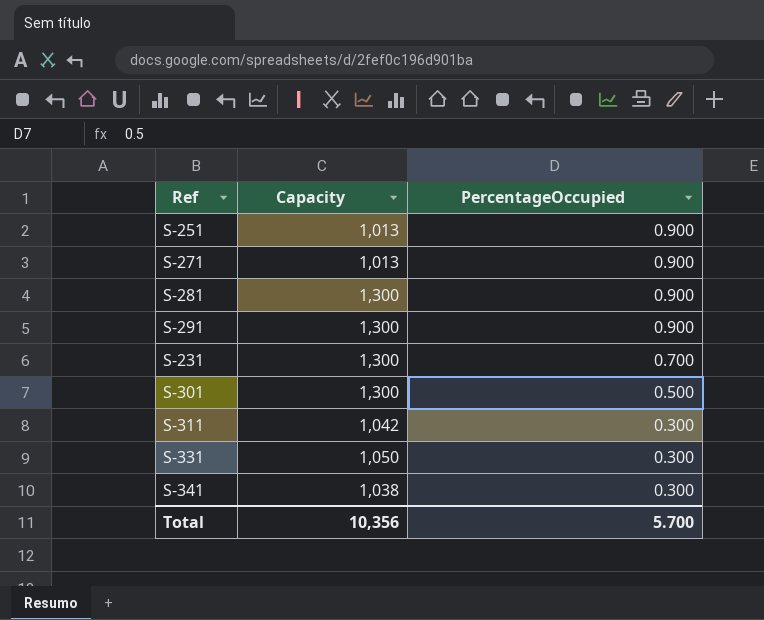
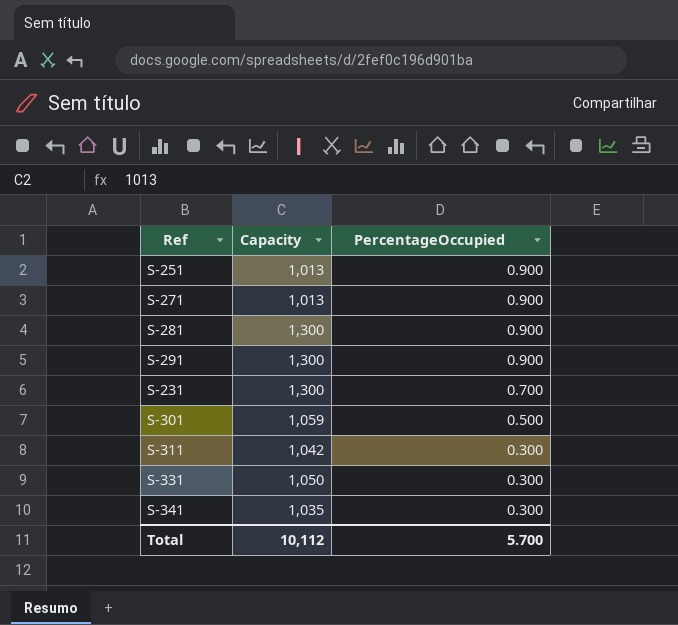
S-301 | Capacity: 1,300 -> 1,059
S-341 | Capacity: 1,038 -> 1,035
Total | Capacity: 10,356 -> 10,112

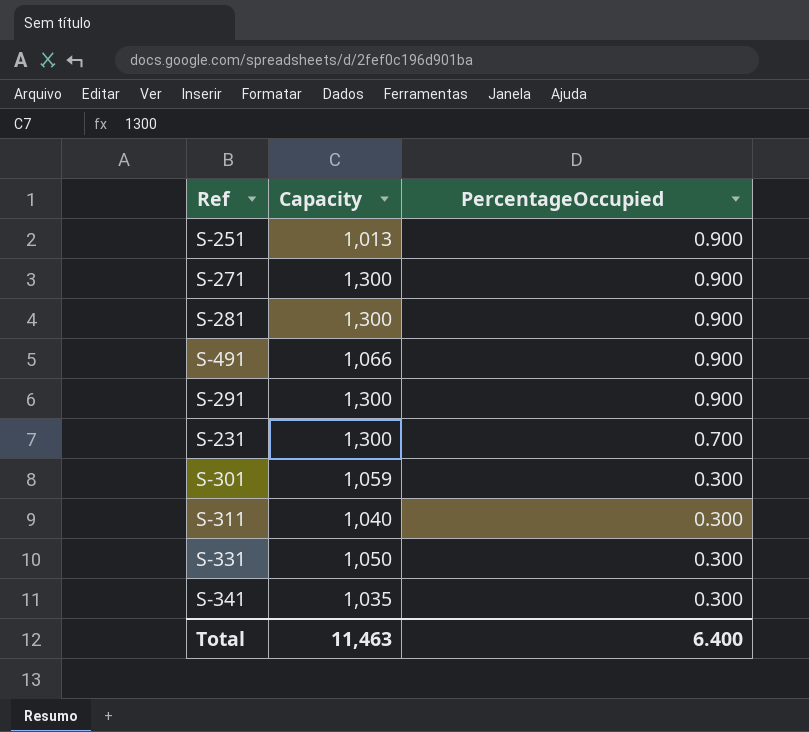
S-271 | Capacity: 1,013 -> 1,300
row S-491: none -> 1,066 | 0.900
S-301 | PercentageOccupied: 0.500 -> 0.300
S-311 | Capacity: 1,042 -> 1,040
Total | Capacity: 10,112 -> 11,463
Total | PercentageOccupied: 5.700 -> 6.400

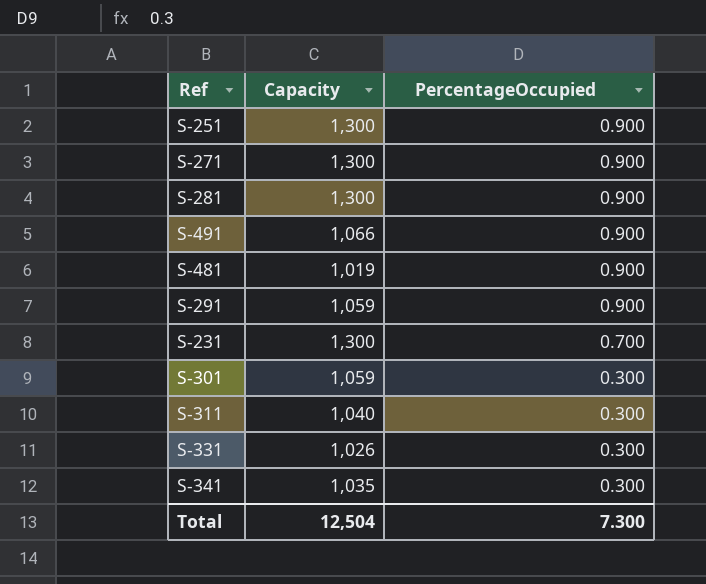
S-251 | Capacity: 1,013 -> 1,300
row S-481: none -> 1,019 | 0.900
S-291 | Capacity: 1,300 -> 1,059
S-331 | Capacity: 1,050 -> 1,026
Total | Capacity: 11,463 -> 12,504
Total | PercentageOccupied: 6.400 -> 7.300

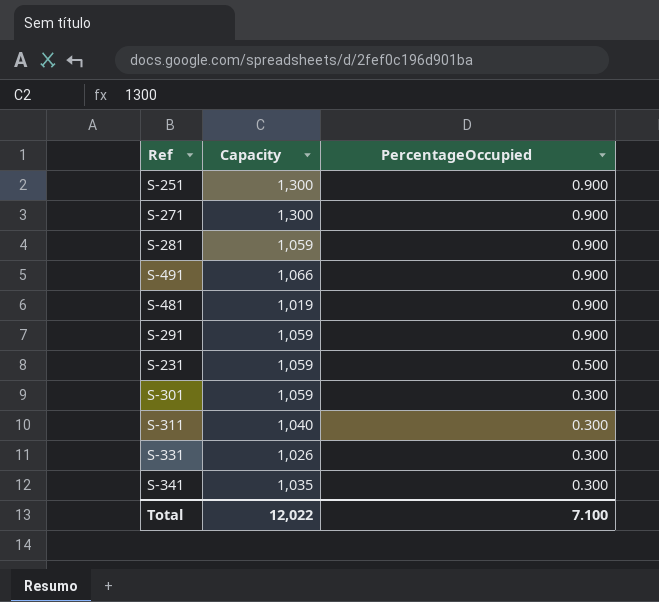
S-281 | Capacity: 1,300 -> 1,059
S-231 | Capacity: 1,300 -> 1,059
S-231 | PercentageOccupied: 0.700 -> 0.500
Total | Capacity: 12,504 -> 12,022
Total | PercentageOccupied: 7.300 -> 7.100

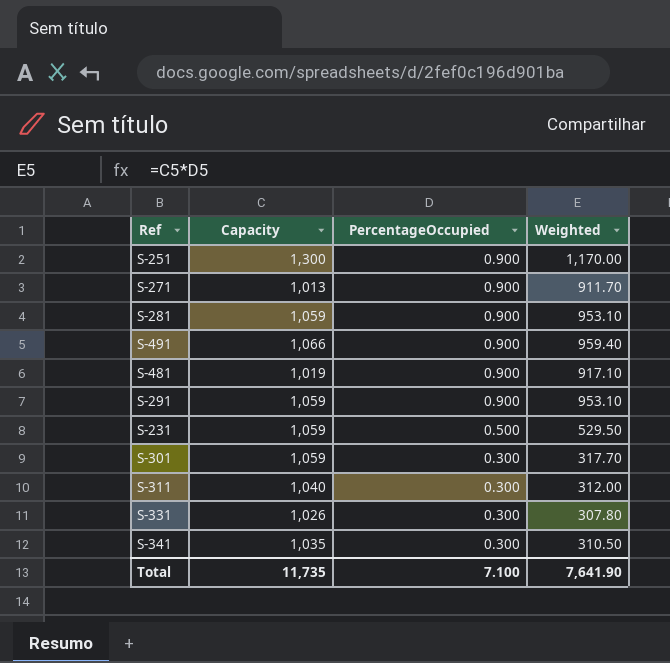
column Weighted | formula: none -> [Capacity] * [PercentageOccupied]
S-271 | Capacity: 1,300 -> 1,013
Total | Capacity: 12,022 -> 11,735

